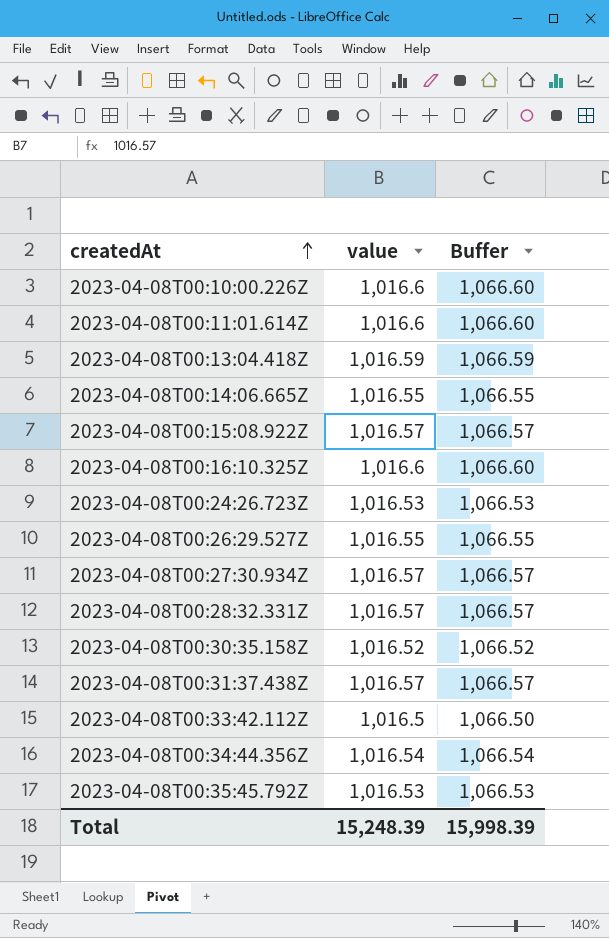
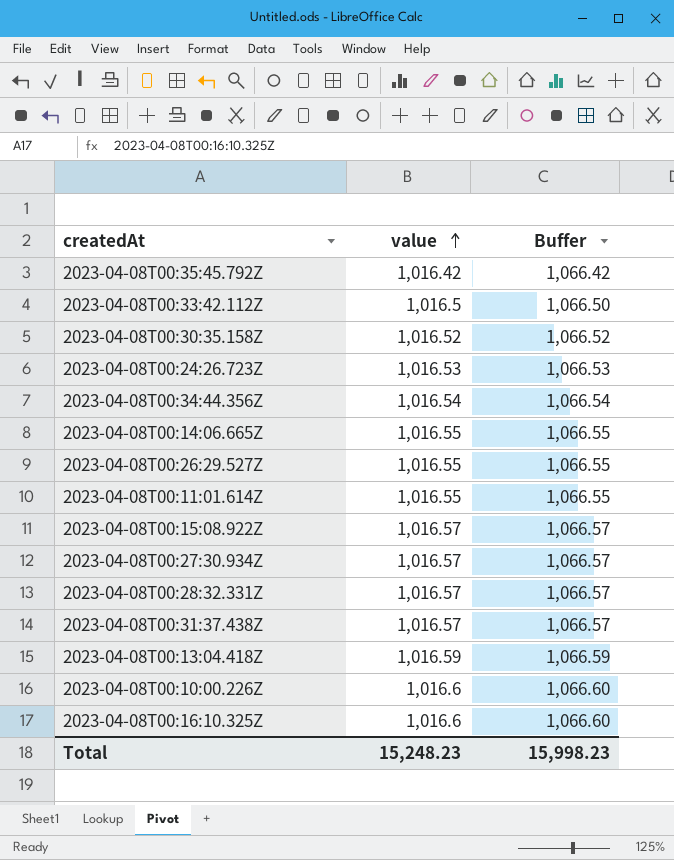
row order: createdAt ascending -> value ascending
2023-04-08T00:35:45.792Z | value: 1,016.53 -> 1,016.42
2023-04-08T00:35:45.792Z | Buffer: 1,066.53 -> 1,066.42
2023-04-08T00:11:01.614Z | value: 1,016.6 -> 1,016.55
2023-04-08T00:11:01.614Z | Buffer: 1,066.60 -> 1,066.55
Total | value: 15,248.39 -> 15,248.23
Total | Buffer: 15,998.39 -> 15,998.23

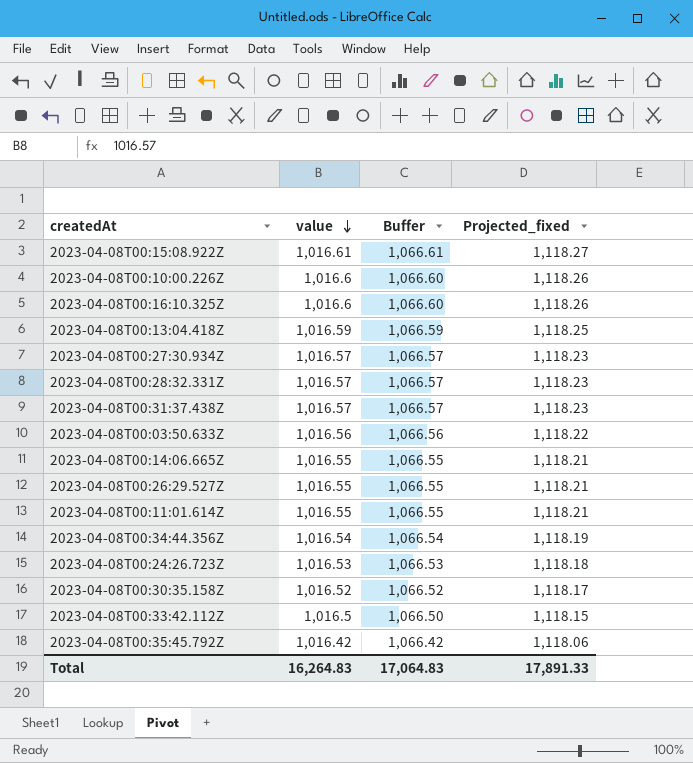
row order: value ascending -> value descending
column Projected_fixed | formula: none -> [value] * 1.1
2023-04-08T00:15:08.922Z | value: 1,016.57 -> 1,016.61
2023-04-08T00:15:08.922Z | Buffer: 1,066.57 -> 1,066.61
row 2023-04-08T00:03:50.633Z: none -> 1,016.56 | 1,066.56 | 1,118.22
Total | value: 15,248.23 -> 16,264.83
Total | Buffer: 15,998.23 -> 17,064.83

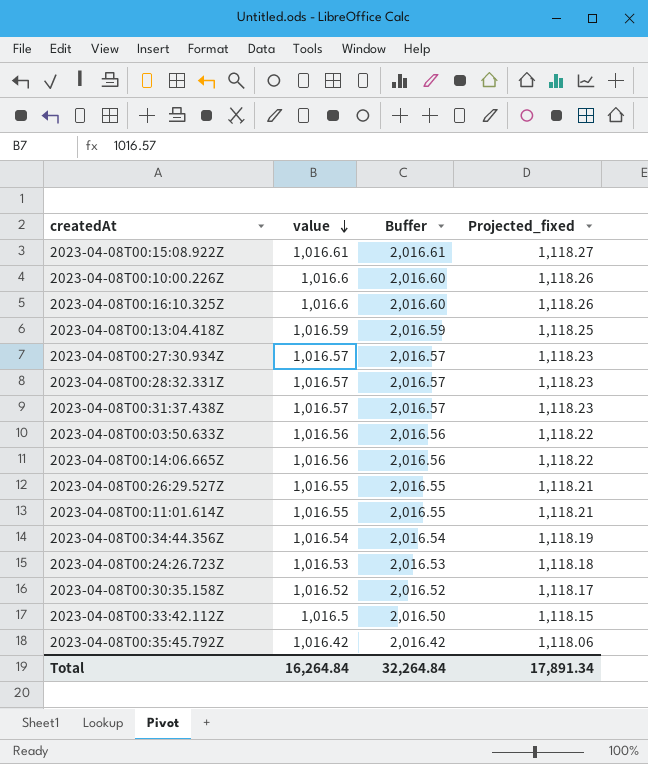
column Buffer | formula: [value] + 50 -> [value] + 1000
2023-04-08T00:14:06.665Z | value: 1,016.55 -> 1,016.56
2023-04-08T00:14:06.665Z | Projected_fixed: 1,118.21 -> 1,118.22
Total | value: 16,264.83 -> 16,264.84
Total | Buffer: 17,064.83 -> 32,264.84
Total | Projected_fixed: 17,891.33 -> 17,891.34

